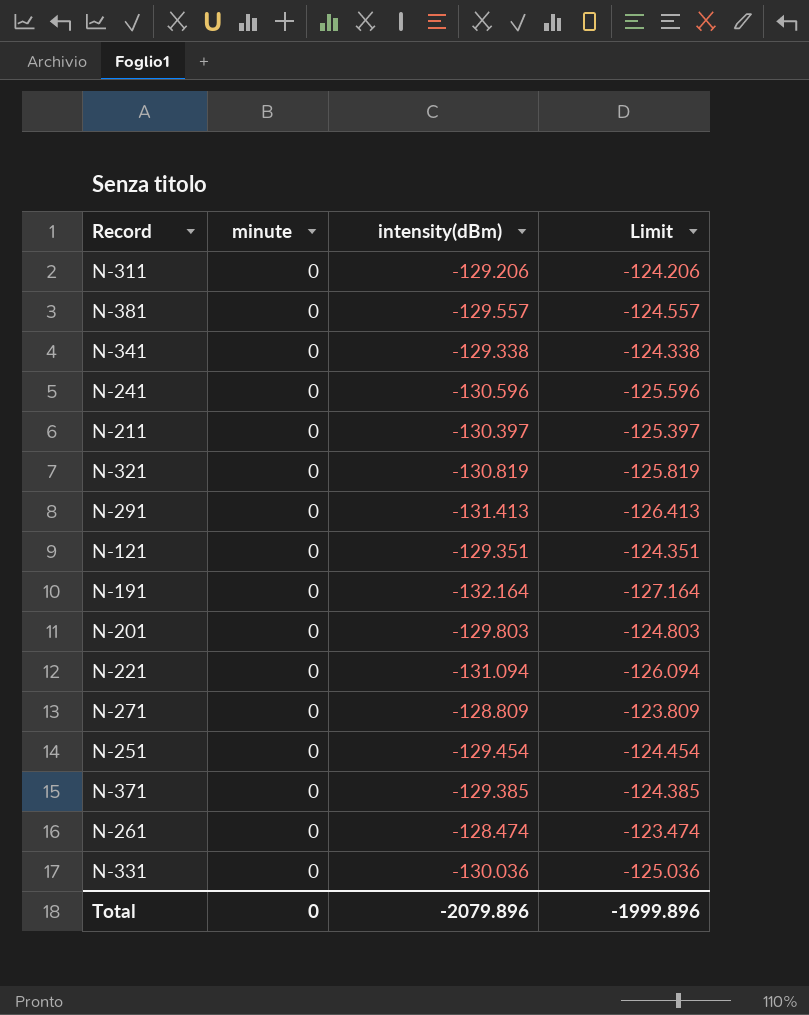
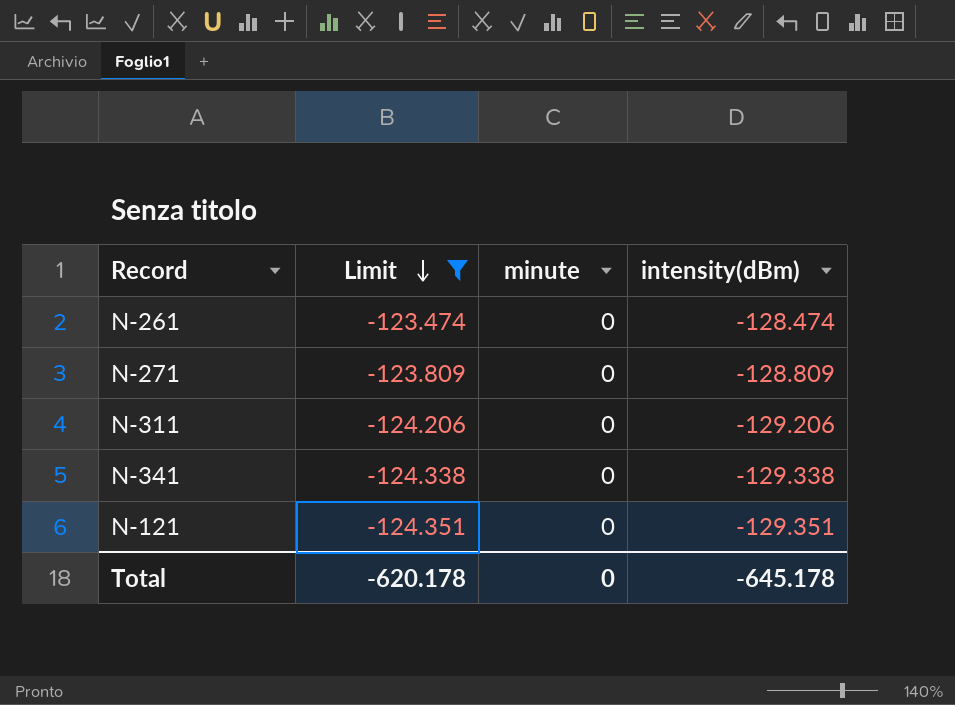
filter: none -> Limit >= -124.351
row order: none -> Limit descending
column Limit | position: 4 -> 2
Total | Limit: -1999.896 -> -620.178
Total | intensity(dBm): -2079.896 -> -645.178

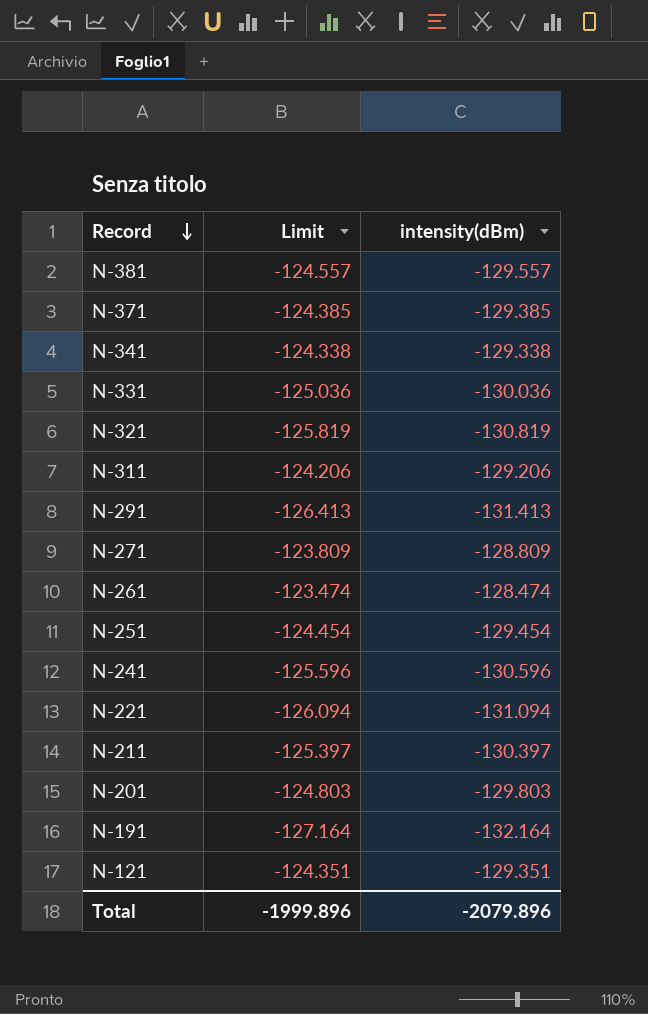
filter: Limit >= -124.351 -> none
row order: Limit descending -> Record descending
column minute | position: 3 -> none
Total | Limit: -620.178 -> -1999.896
Total | intensity(dBm): -645.178 -> -2079.896

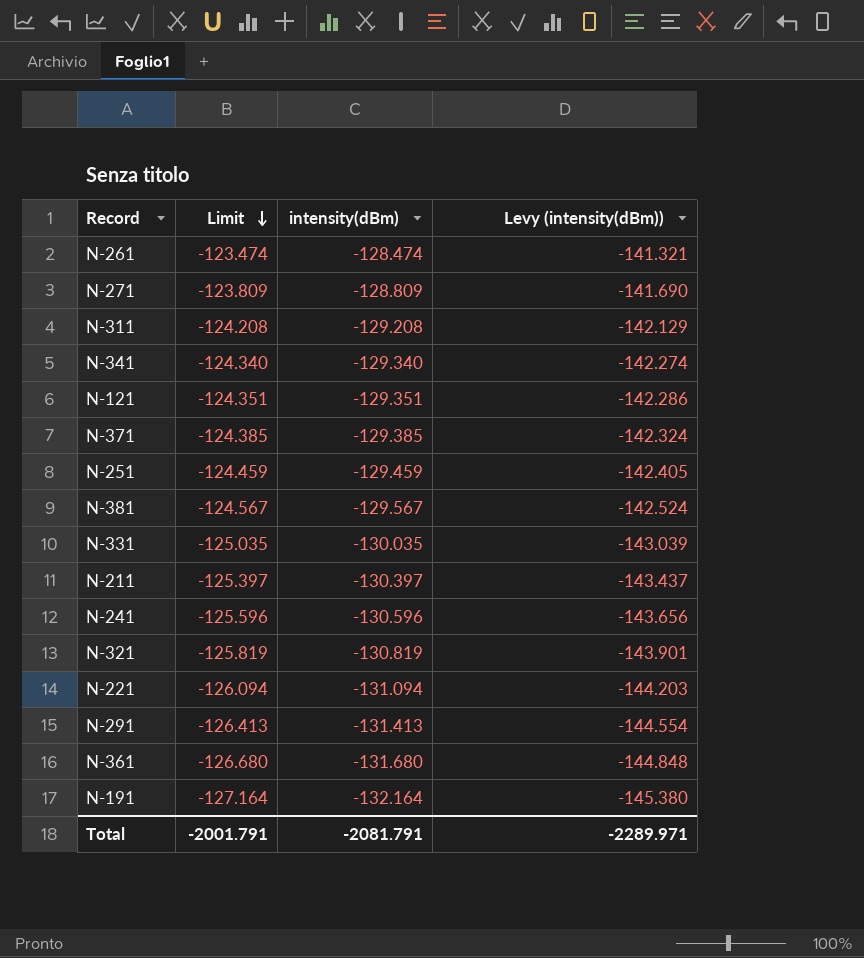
row order: Record descending -> Limit descending
column Levy (intensity(dBm)) | formula: none -> [intensity(dBm)] * 1.1
row N-201: -124.803 | -129.803 -> none
N-311 | Limit: -124.206 -> -124.208
N-311 | intensity(dBm): -129.206 -> -129.208
N-341 | Limit: -124.338 -> -124.340
N-341 | intensity(dBm): -129.338 -> -129.340
N-251 | Limit: -124.454 -> -124.459
N-251 | intensity(dBm): -129.454 -> -129.459
N-381 | Limit: -124.557 -> -124.567
N-381 | intensity(dBm): -129.557 -> -129.567
N-331 | Limit: -125.036 -> -125.035
N-331 | intensity(dBm): -130.036 -> -130.035
row N-361: none -> -126.680 | -131.680 | -144.848
Total | Limit: -1999.896 -> -2001.791
Total | intensity(dBm): -2079.896 -> -2081.791

